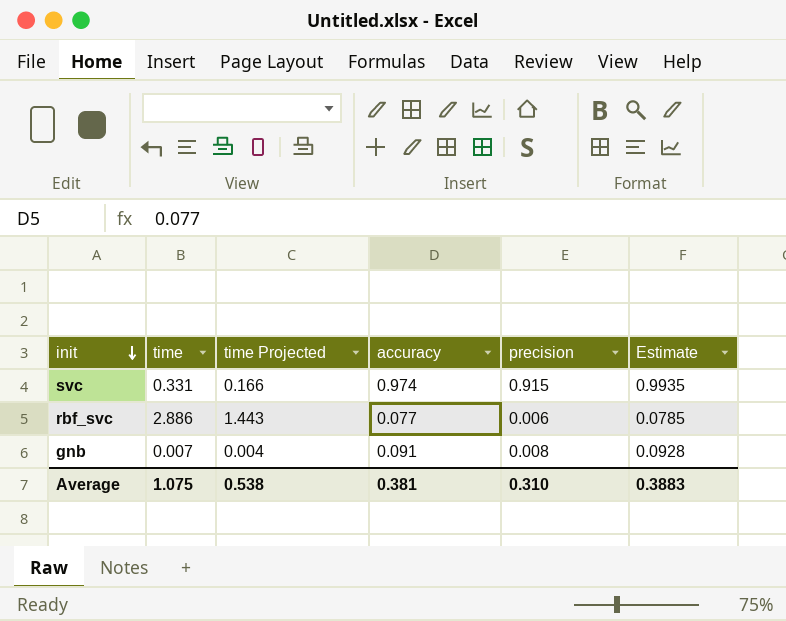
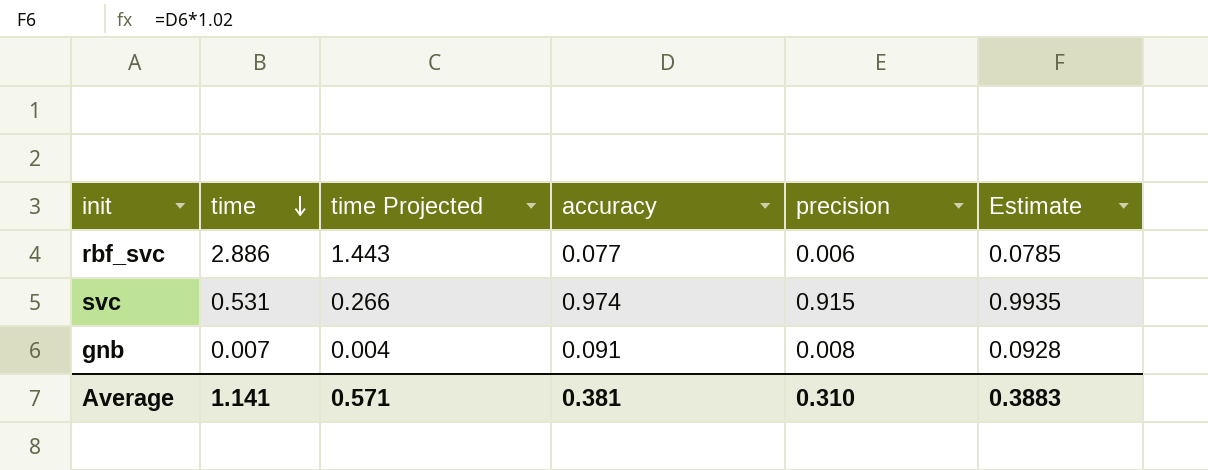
row order: init descending -> time descending
svc | time: 0.331 -> 0.531
svc | time Projected: 0.166 -> 0.266
Average | time: 1.075 -> 1.141
Average | time Projected: 0.538 -> 0.571

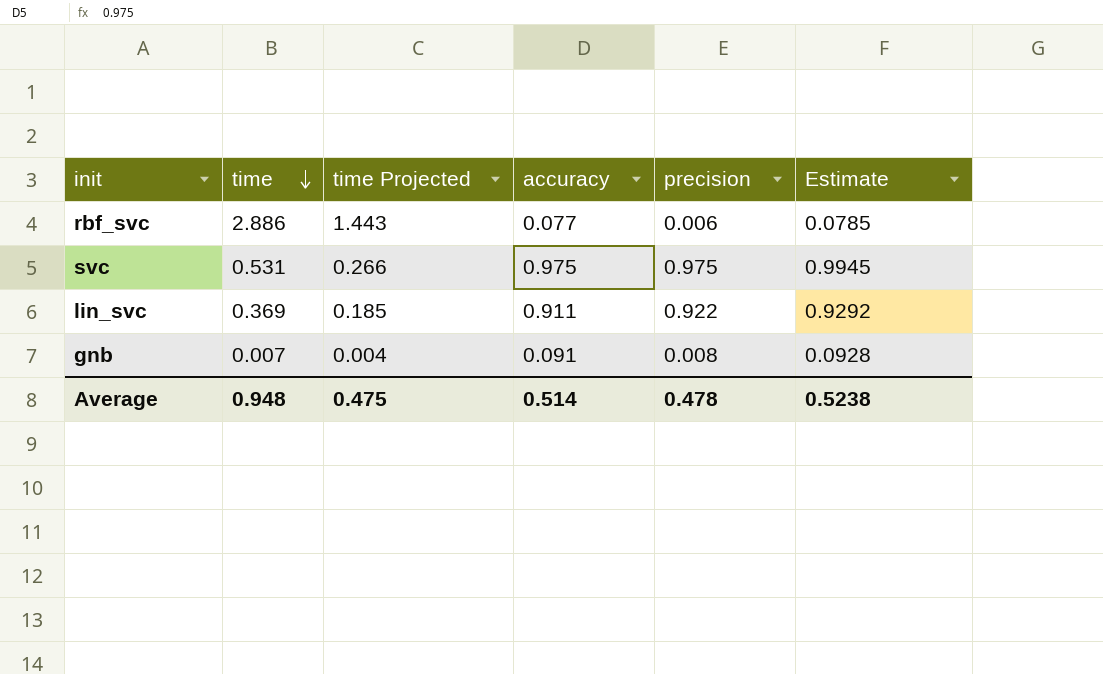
svc | accuracy: 0.974 -> 0.975
svc | precision: 0.915 -> 0.975
svc | Estimate: 0.9935 -> 0.9945
row lin_svc: none -> 0.369 | 0.185 | 0.911 | 0.922 | 0.9292
Average | time: 1.141 -> 0.948
Average | time Projected: 0.571 -> 0.475
Average | accuracy: 0.381 -> 0.514
Average | precision: 0.310 -> 0.478
Average | Estimate: 0.3883 -> 0.5238

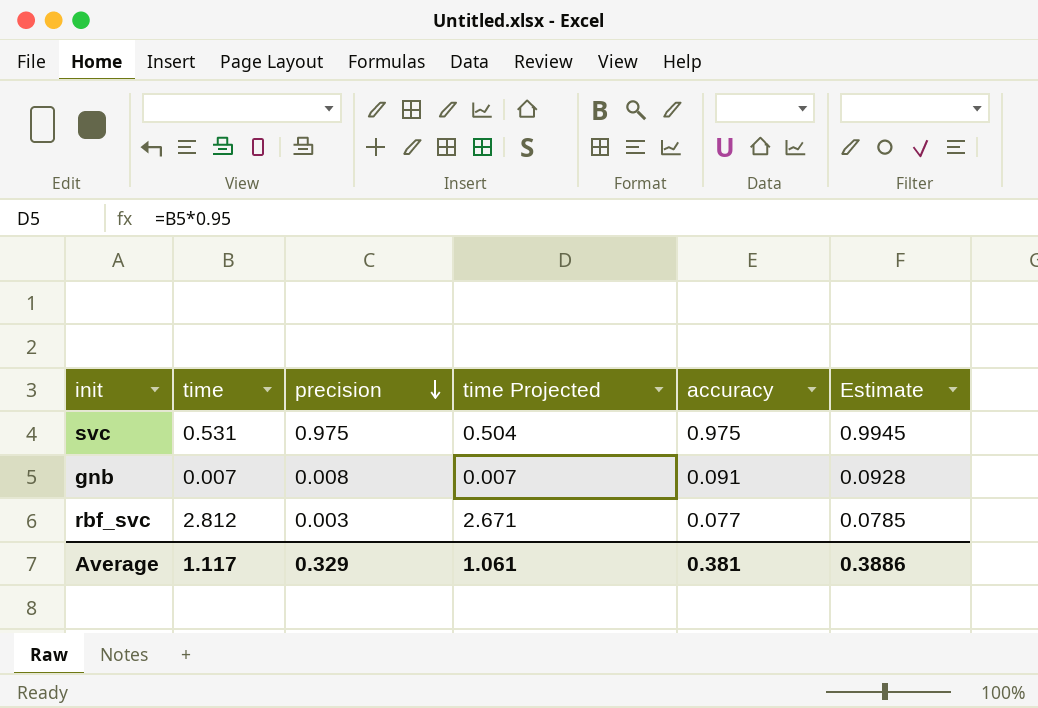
row order: time descending -> precision descending
column precision | position: 5 -> 3
column time Projected | formula: [time] * 0.5 -> [time] * 0.95
row lin_svc: 0.369 | 0.185 | 0.911 | 0.922 | 0.9292 -> none
rbf_svc | time: 2.886 -> 2.812
rbf_svc | precision: 0.006 -> 0.003
Average | time: 0.948 -> 1.117
Average | precision: 0.478 -> 0.329
Average | time Projected: 0.475 -> 1.061
Average | accuracy: 0.514 -> 0.381
Average | Estimate: 0.5238 -> 0.3886

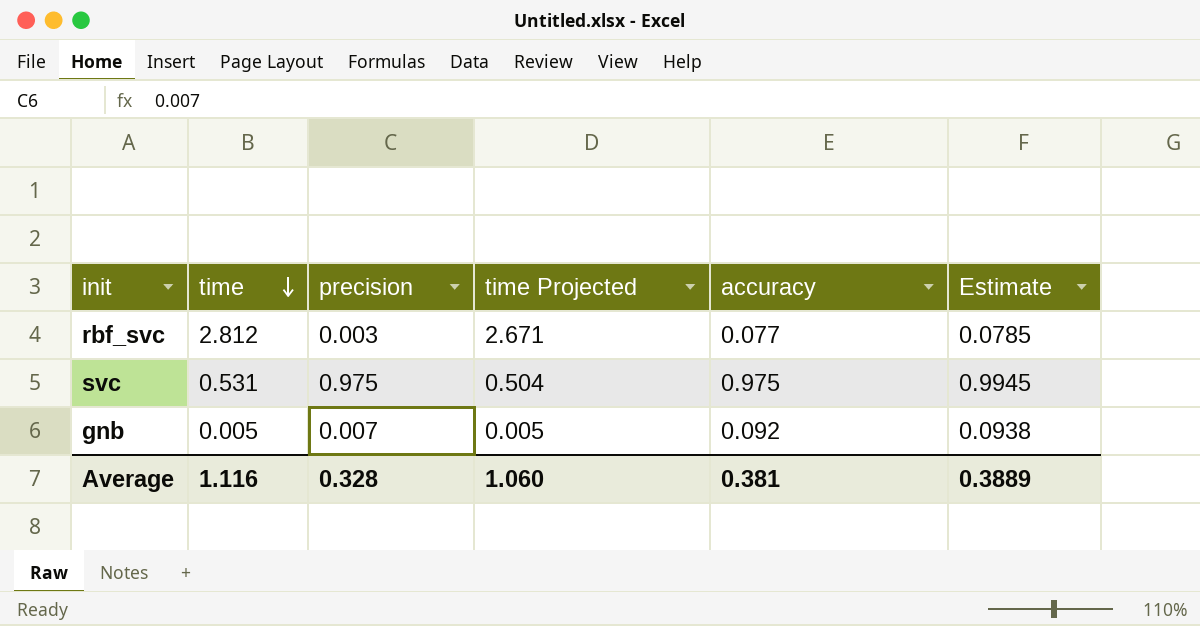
row order: precision descending -> time descending
gnb | time: 0.007 -> 0.005
gnb | precision: 0.008 -> 0.007
gnb | time Projected: 0.007 -> 0.005
gnb | accuracy: 0.091 -> 0.092
gnb | Estimate: 0.0928 -> 0.0938
Average | time: 1.117 -> 1.116
Average | precision: 0.329 -> 0.328
Average | time Projected: 1.061 -> 1.060
Average | Estimate: 0.3886 -> 0.3889

